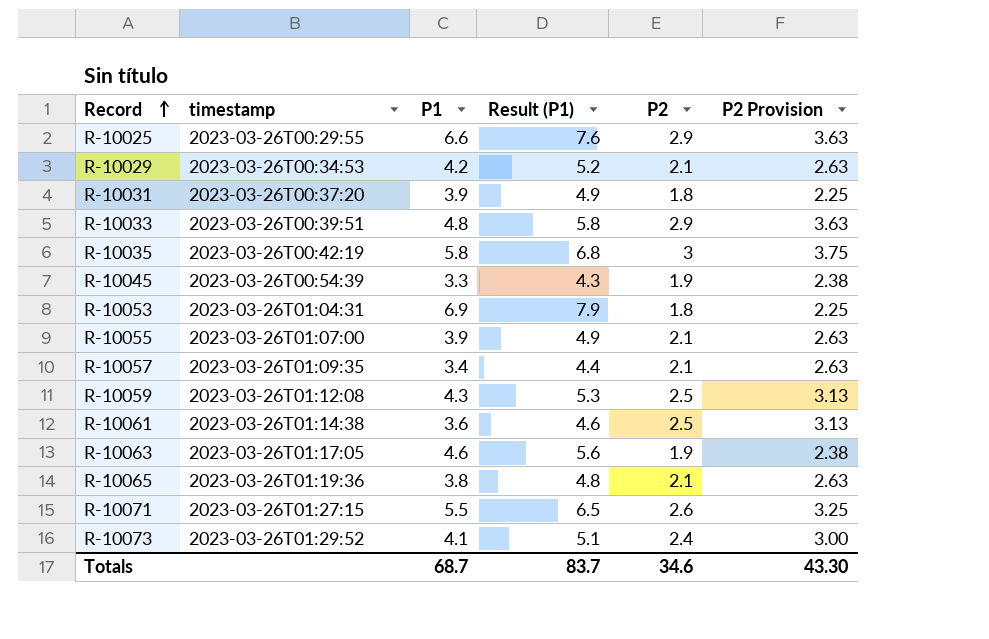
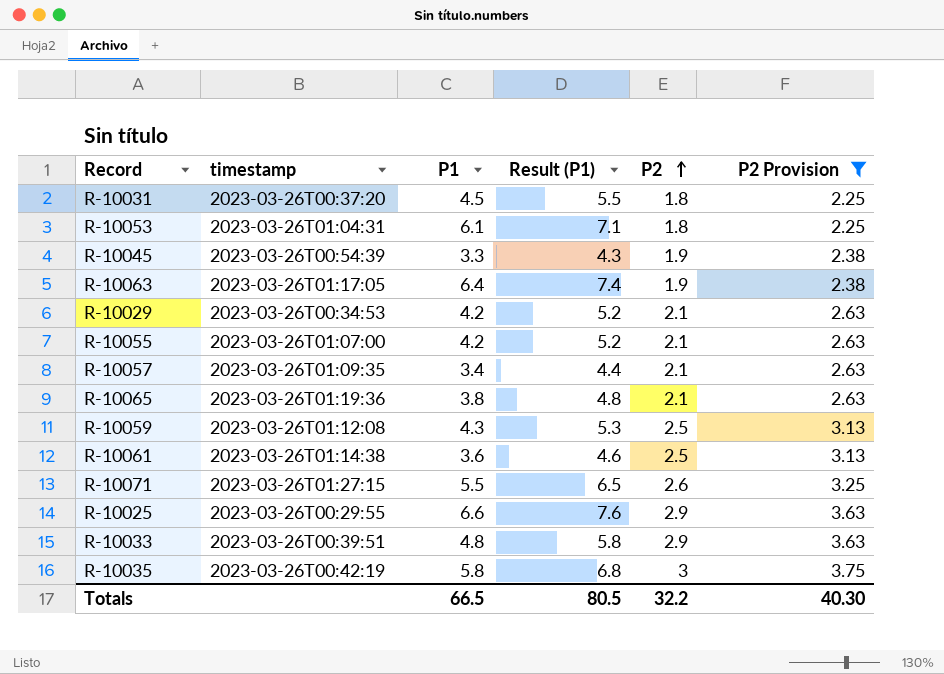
filter: none -> P2 Provision != 3.00
row order: Record ascending -> P2 ascending
R-10031 | P1: 3.9 -> 4.5
R-10031 | Result (P1): 4.9 -> 5.5
R-10053 | P1: 6.9 -> 6.1
R-10053 | Result (P1): 7.9 -> 7.1
R-10063 | P1: 4.6 -> 6.4
R-10063 | Result (P1): 5.6 -> 7.4
R-10055 | P1: 3.9 -> 4.2
R-10055 | Result (P1): 4.9 -> 5.2
Totals | P1: 68.7 -> 66.5
Totals | Result (P1): 83.7 -> 80.5
Totals | P2: 34.6 -> 32.2
Totals | P2 Provision: 43.30 -> 40.30

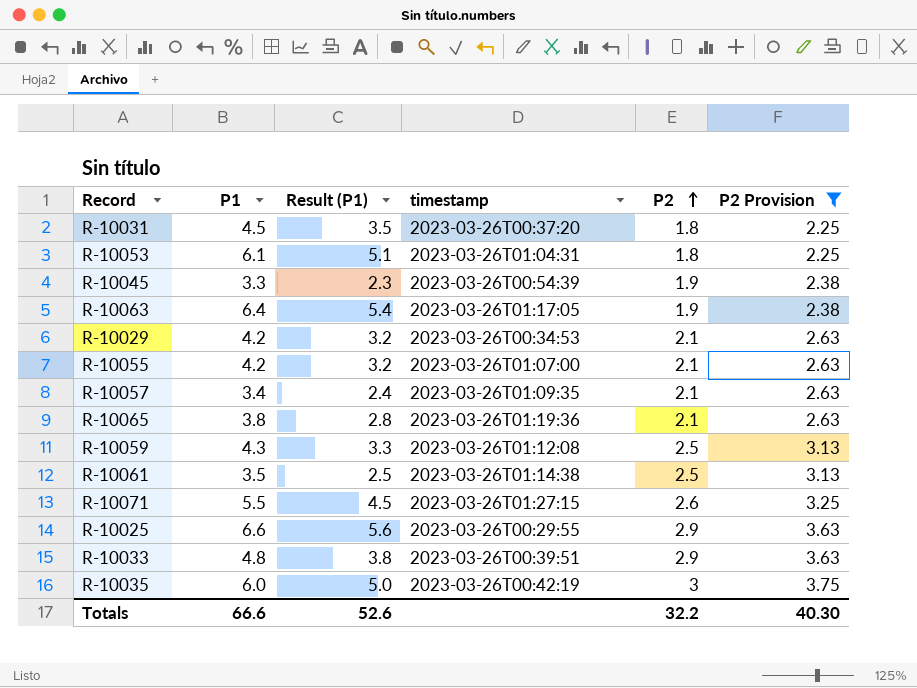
column Result (P1) | formula: [P1] + 1 -> [P1] - 1
column timestamp | position: 2 -> 4
R-10061 | P1: 3.6 -> 3.5
R-10035 | P1: 5.8 -> 6.0
Totals | P1: 66.5 -> 66.6
Totals | Result (P1): 80.5 -> 52.6

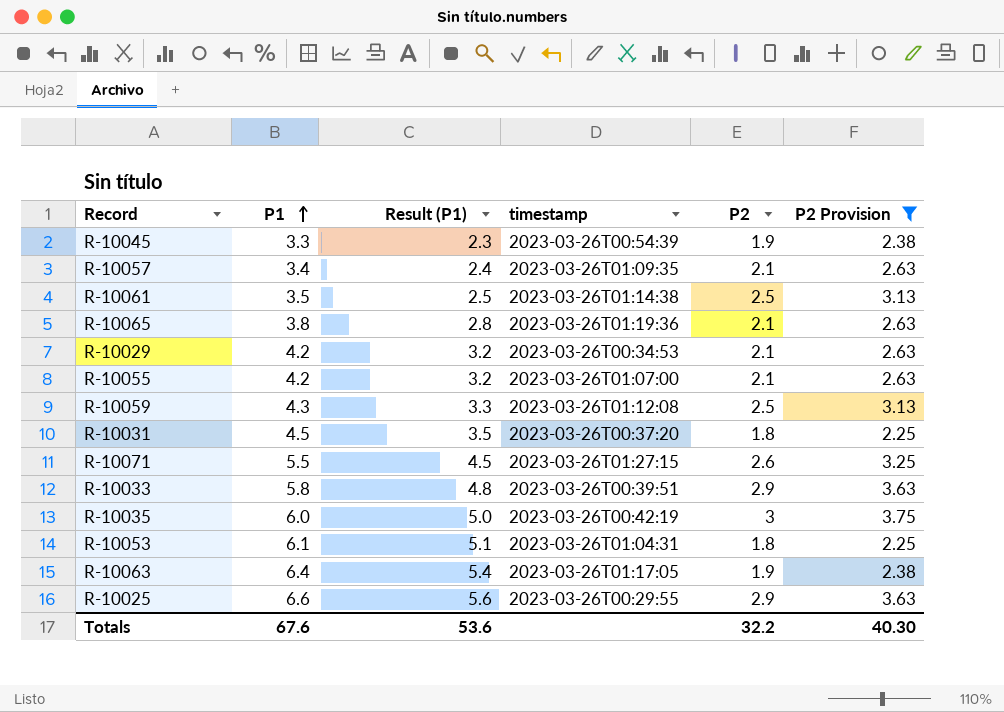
row order: P2 ascending -> P1 ascending
R-10033 | P1: 4.8 -> 5.8
R-10033 | Result (P1): 3.8 -> 4.8
Totals | P1: 66.6 -> 67.6
Totals | Result (P1): 52.6 -> 53.6

